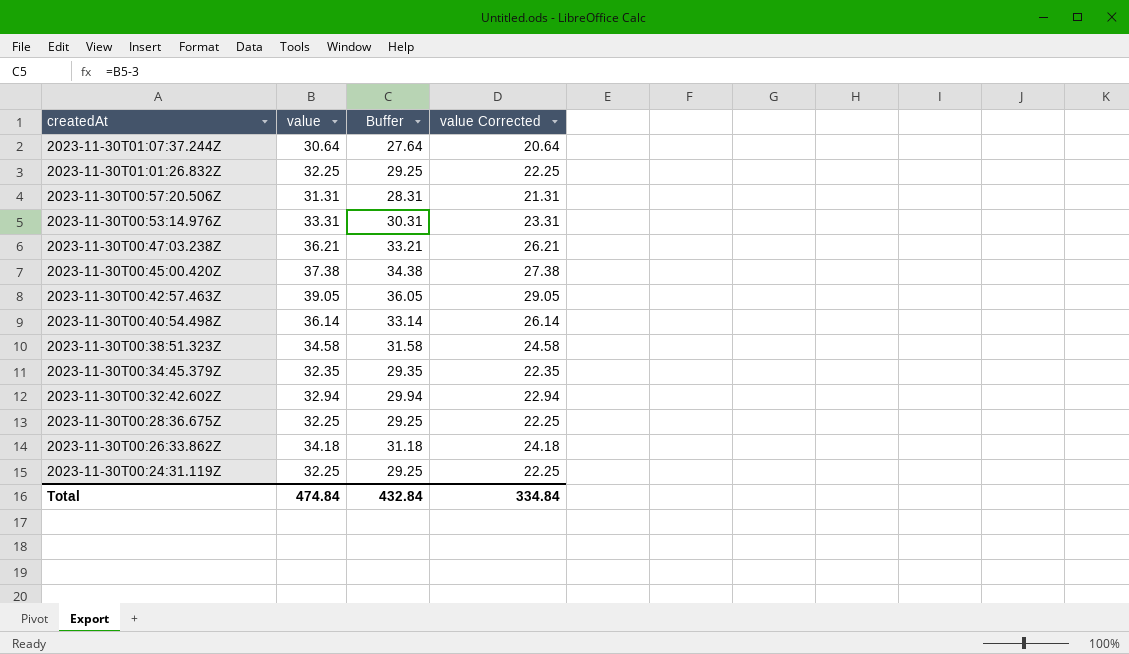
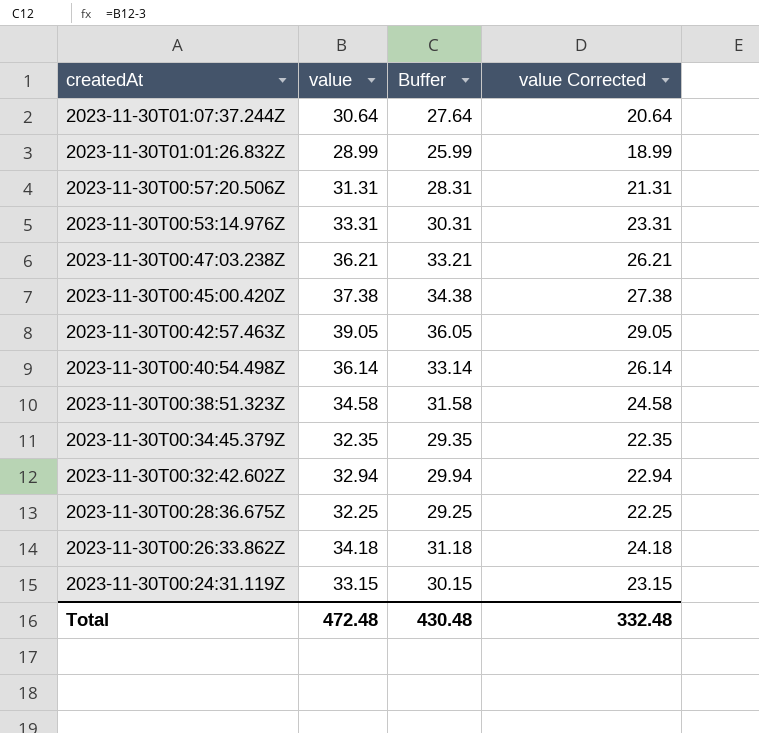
2023-11-30T01:01:26.832Z | value: 32.25 -> 28.99
2023-11-30T01:01:26.832Z | Buffer: 29.25 -> 25.99
2023-11-30T01:01:26.832Z | value Corrected: 22.25 -> 18.99
2023-11-30T00:24:31.119Z | value: 32.25 -> 33.15
2023-11-30T00:24:31.119Z | Buffer: 29.25 -> 30.15
2023-11-30T00:24:31.119Z | value Corrected: 22.25 -> 23.15
Total | value: 474.84 -> 472.48
Total | Buffer: 432.84 -> 430.48
Total | value Corrected: 334.84 -> 332.48

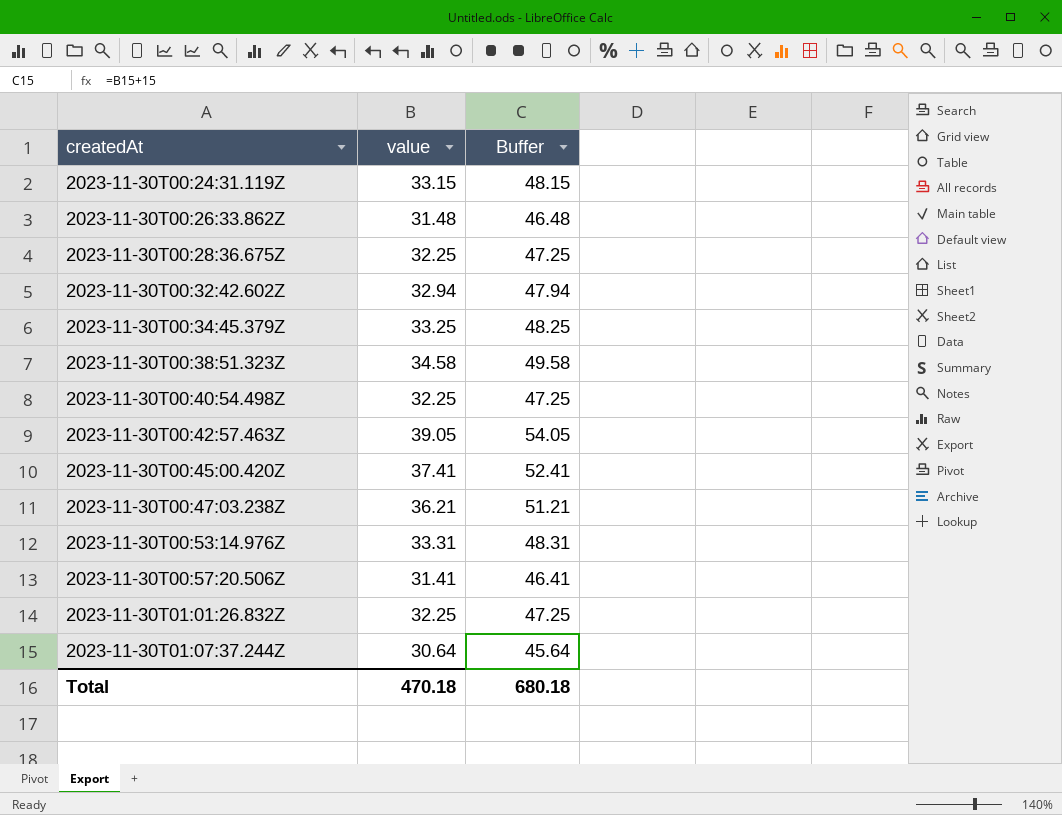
row order: createdAt descending -> createdAt ascending
column value Corrected | formula: [value] - 10 -> none
column Buffer | formula: [value] - 3 -> [value] + 15
2023-11-30T00:26:33.862Z | value: 34.18 -> 31.48
2023-11-30T00:34:45.379Z | value: 32.35 -> 33.25
2023-11-30T00:40:54.498Z | value: 36.14 -> 32.25
2023-11-30T00:45:00.420Z | value: 37.38 -> 37.41
2023-11-30T00:57:20.506Z | value: 31.31 -> 31.41
2023-11-30T01:01:26.832Z | value: 28.99 -> 32.25
Total | value: 472.48 -> 470.18
Total | Buffer: 430.48 -> 680.18

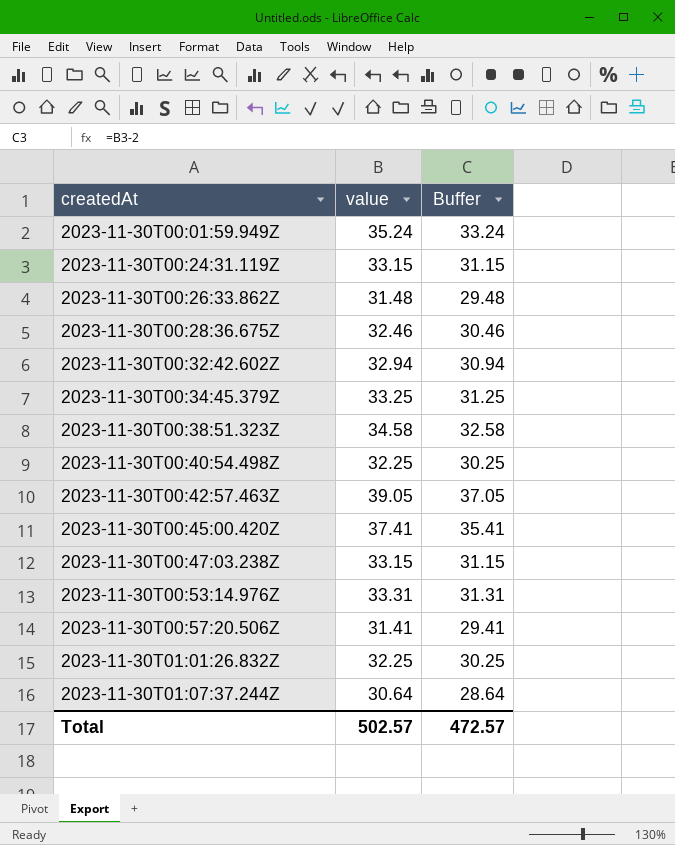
column Buffer | formula: [value] + 15 -> [value] - 2
row 2023-11-30T00:01:59.949Z: none -> 35.24 | 33.24
2023-11-30T00:28:36.675Z | value: 32.25 -> 32.46
2023-11-30T00:47:03.238Z | value: 36.21 -> 33.15
Total | value: 470.18 -> 502.57
Total | Buffer: 680.18 -> 472.57

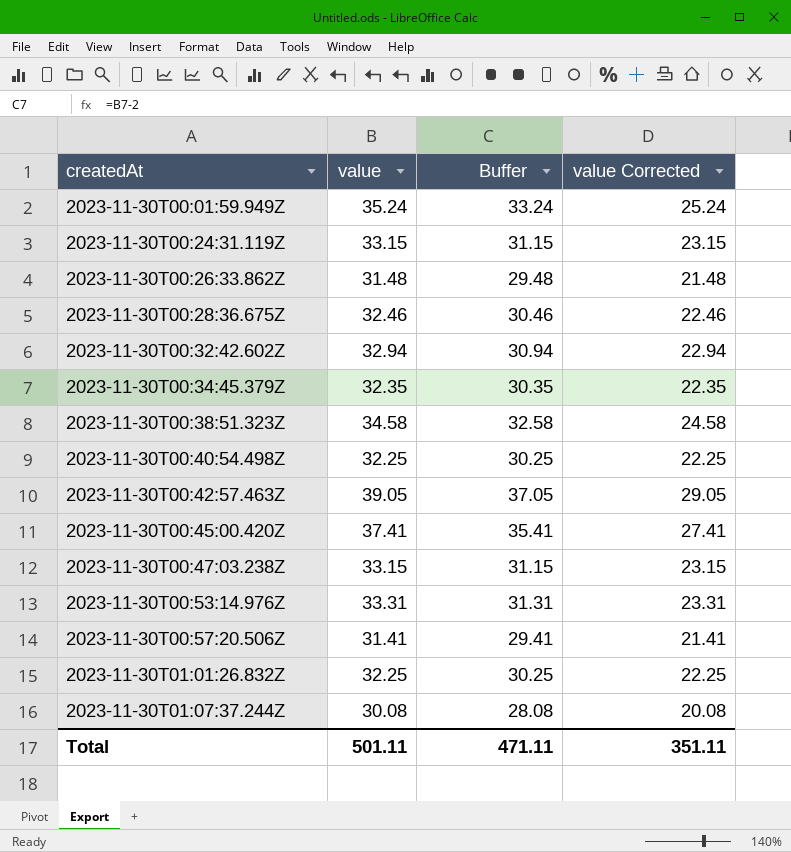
column value Corrected | formula: none -> [value] - 10
2023-11-30T00:34:45.379Z | value: 33.25 -> 32.35
2023-11-30T00:34:45.379Z | Buffer: 31.25 -> 30.35
2023-11-30T01:07:37.244Z | value: 30.64 -> 30.08
2023-11-30T01:07:37.244Z | Buffer: 28.64 -> 28.08
Total | value: 502.57 -> 501.11
Total | Buffer: 472.57 -> 471.11

